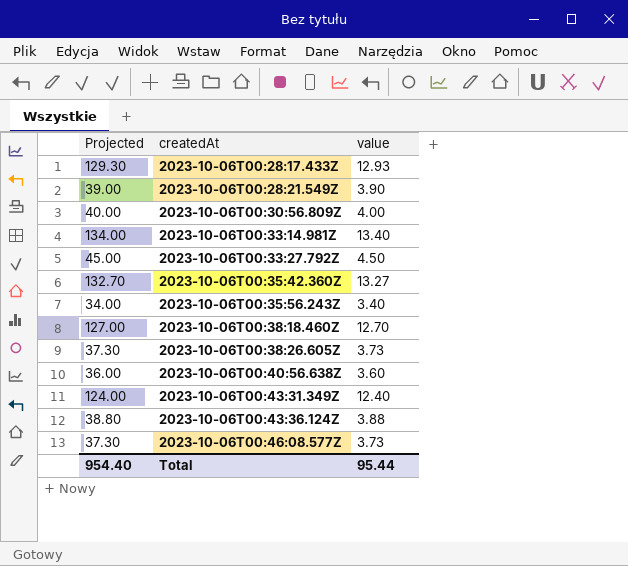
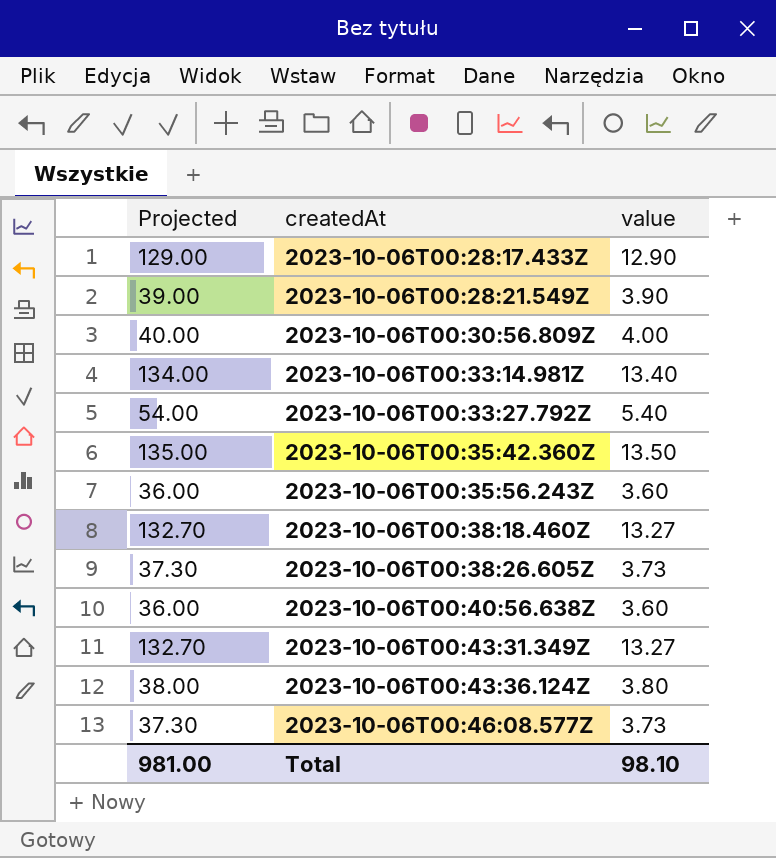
2023-10-06T00:28:17.433Z | Projected: 129.30 -> 129.00
2023-10-06T00:28:17.433Z | value: 12.93 -> 12.90
2023-10-06T00:33:27.792Z | Projected: 45.00 -> 54.00
2023-10-06T00:33:27.792Z | value: 4.50 -> 5.40
2023-10-06T00:35:42.360Z | Projected: 132.70 -> 135.00
2023-10-06T00:35:42.360Z | value: 13.27 -> 13.50
2023-10-06T00:35:56.243Z | Projected: 34.00 -> 36.00
2023-10-06T00:35:56.243Z | value: 3.40 -> 3.60
2023-10-06T00:38:18.460Z | Projected: 127.00 -> 132.70
2023-10-06T00:38:18.460Z | value: 12.70 -> 13.27
2023-10-06T00:43:31.349Z | Projected: 124.00 -> 132.70
2023-10-06T00:43:31.349Z | value: 12.40 -> 13.27
2023-10-06T00:43:36.124Z | Projected: 38.80 -> 38.00
2023-10-06T00:43:36.124Z | value: 3.88 -> 3.80
Total | Projected: 954.40 -> 981.00
Total | value: 95.44 -> 98.10

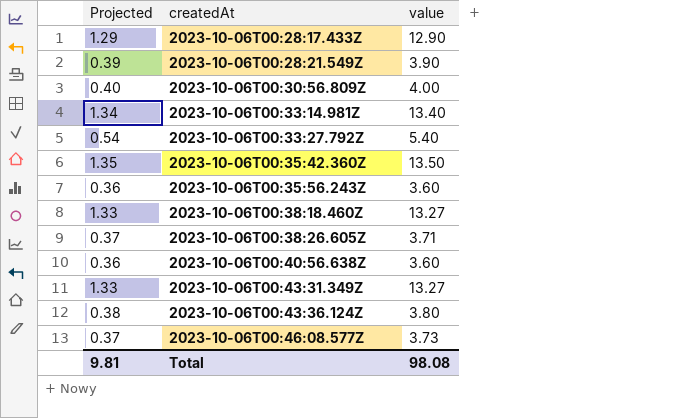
column Projected | formula: [value] * 10 -> [value] * 0.1
2023-10-06T00:38:26.605Z | value: 3.73 -> 3.71
Total | Projected: 981.00 -> 9.81
Total | value: 98.10 -> 98.08

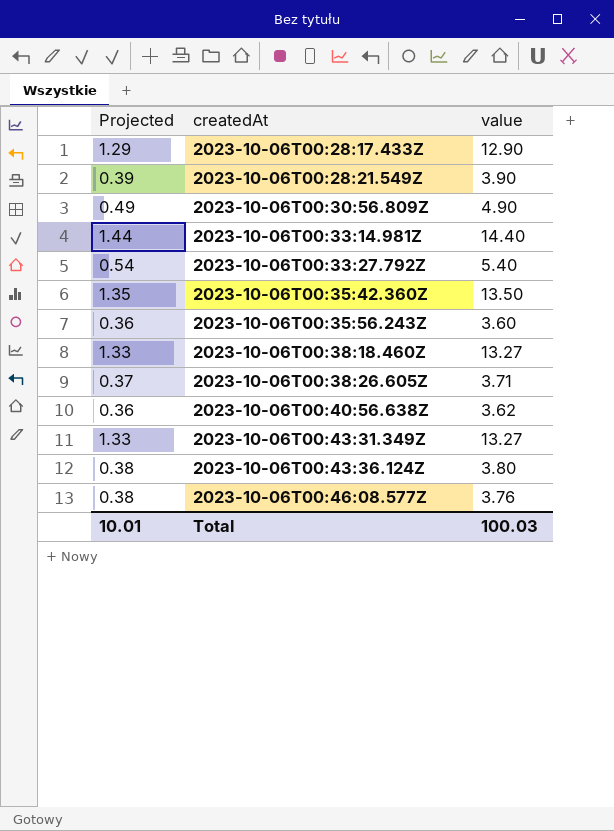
2023-10-06T00:30:56.809Z | Projected: 0.40 -> 0.49
2023-10-06T00:30:56.809Z | value: 4.00 -> 4.90
2023-10-06T00:33:14.981Z | Projected: 1.34 -> 1.44
2023-10-06T00:33:14.981Z | value: 13.40 -> 14.40
2023-10-06T00:40:56.638Z | value: 3.60 -> 3.62
2023-10-06T00:46:08.577Z | Projected: 0.37 -> 0.38
2023-10-06T00:46:08.577Z | value: 3.73 -> 3.76
Total | Projected: 9.81 -> 10.01
Total | value: 98.08 -> 100.03

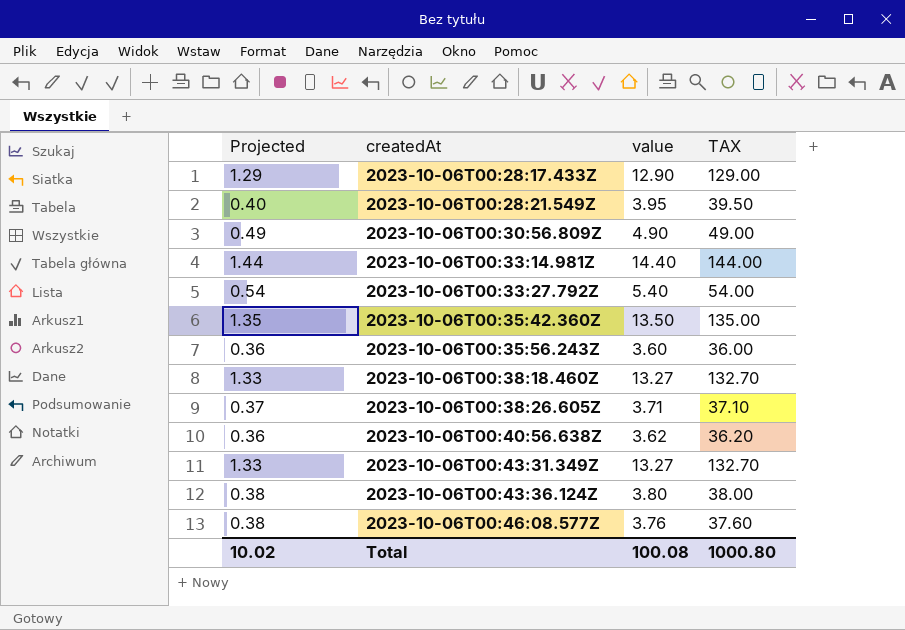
column TAX | formula: none -> [value] * 10
2023-10-06T00:28:21.549Z | Projected: 0.39 -> 0.40
2023-10-06T00:28:21.549Z | value: 3.90 -> 3.95
Total | Projected: 10.01 -> 10.02
Total | value: 100.03 -> 100.08

